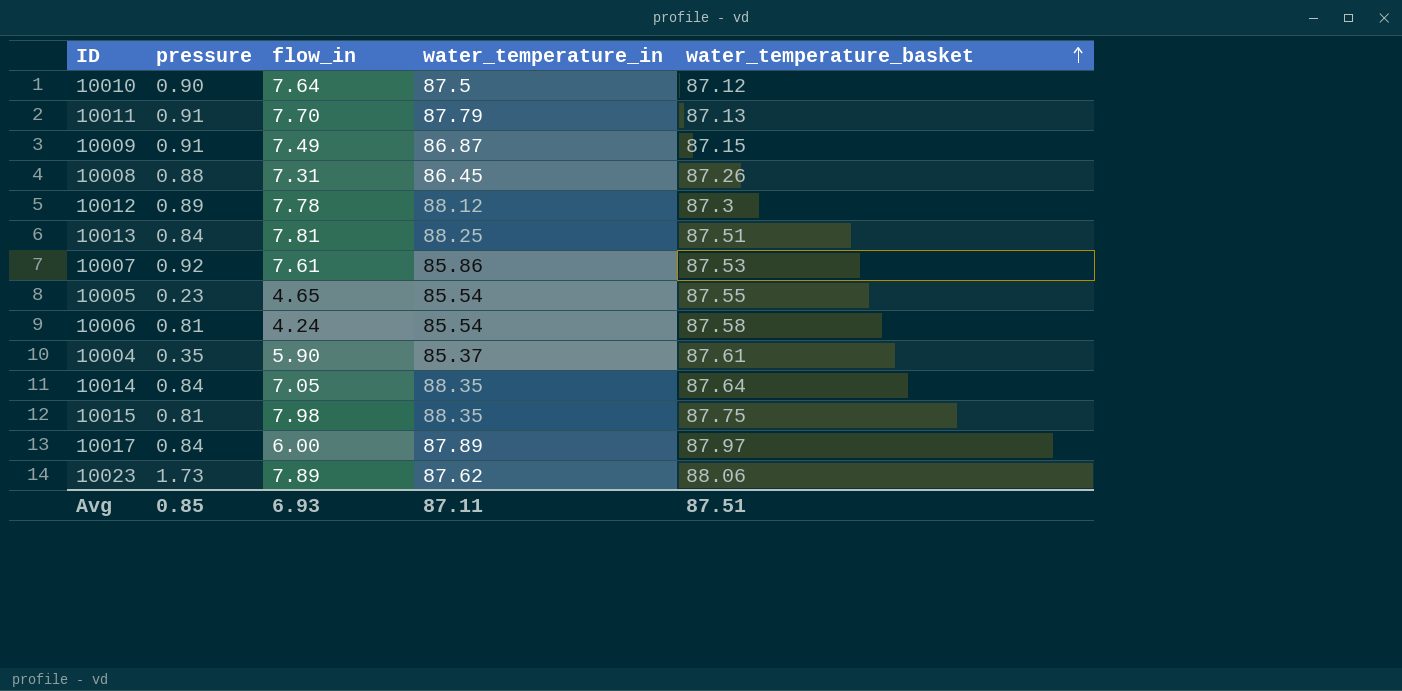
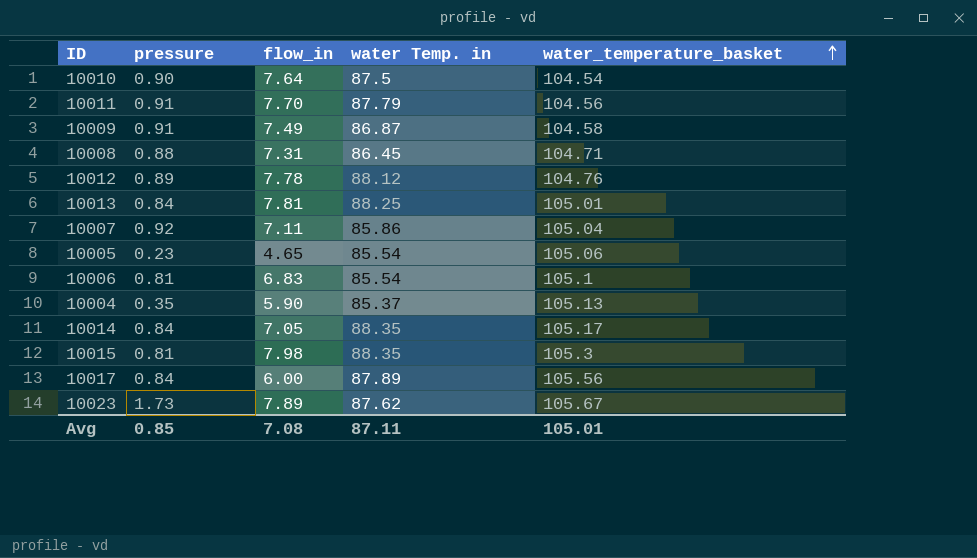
column name: water_temperature_in -> water Temp. in
10010 | water_temperature_basket: 87.12 -> 104.54
10011 | water_temperature_basket: 87.13 -> 104.56
10009 | water_temperature_basket: 87.15 -> 104.58
10008 | water_temperature_basket: 87.26 -> 104.71
10012 | water_temperature_basket: 87.3 -> 104.76
10013 | water_temperature_basket: 87.51 -> 105.01
10007 | flow_in: 7.61 -> 7.11
10007 | water_temperature_basket: 87.53 -> 105.04
10005 | water_temperature_basket: 87.55 -> 105.06
10006 | flow_in: 4.24 -> 6.83
10006 | water_temperature_basket: 87.58 -> 105.1
10004 | water_temperature_basket: 87.61 -> 105.13
10014 | water_temperature_basket: 87.64 -> 105.17
10015 | water_temperature_basket: 87.75 -> 105.3
10017 | water_temperature_basket: 87.97 -> 105.56
10023 | water_temperature_basket: 88.06 -> 105.67
Avg | flow_in: 6.93 -> 7.08
Avg | water_temperature_basket: 87.51 -> 105.01

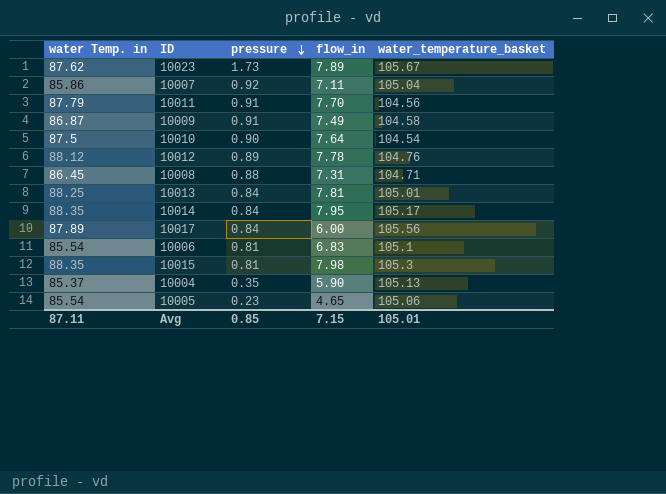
row order: water_temperature_basket ascending -> pressure descending
column water Temp. in | position: 4 -> 1
10014 | flow_in: 7.05 -> 7.95
Avg | flow_in: 7.08 -> 7.15

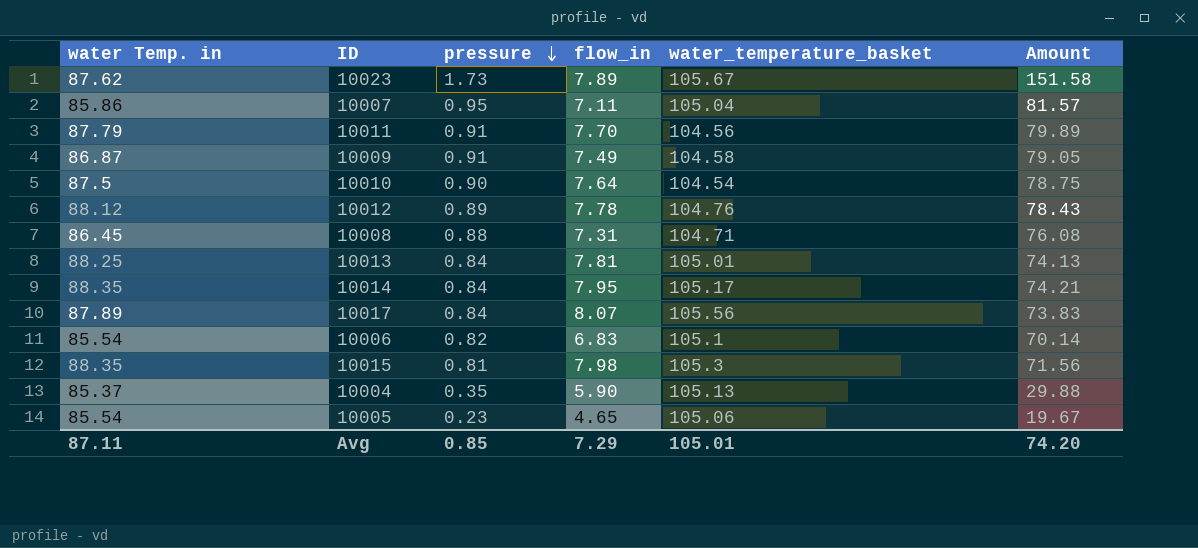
column Amount | formula: none -> [water Temp. in] * [pressure]
10007 | pressure: 0.92 -> 0.95
10017 | flow_in: 6.00 -> 8.07
10006 | pressure: 0.81 -> 0.82
Avg | flow_in: 7.15 -> 7.29

